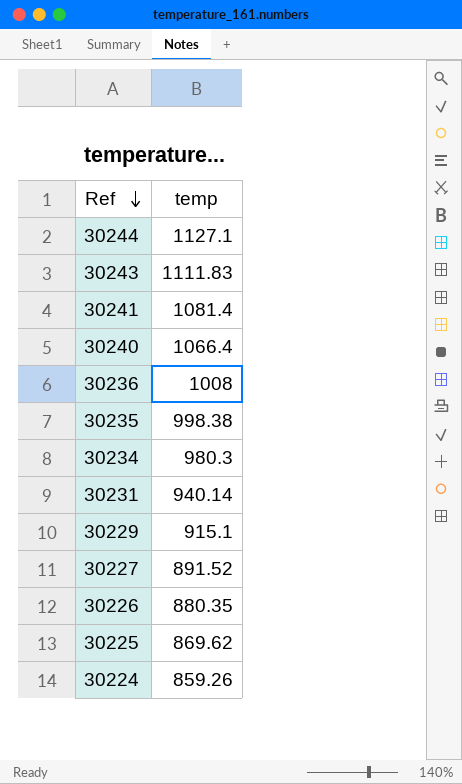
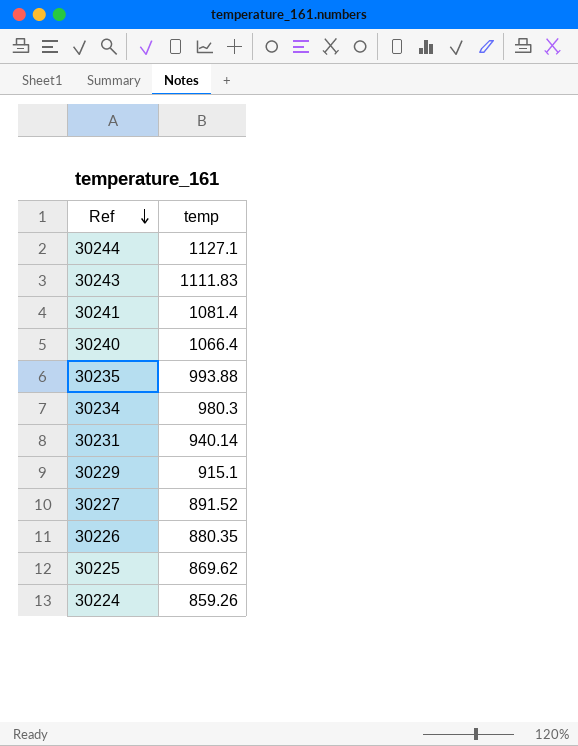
row 30236: 1008 -> none
30235 | temp: 998.38 -> 993.88

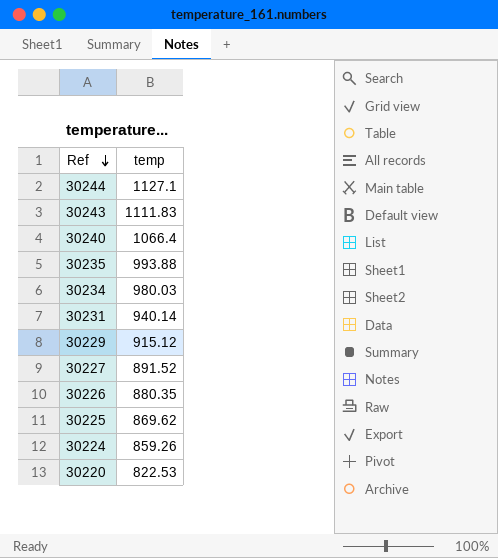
row 30241: 1081.4 -> none
30234 | temp: 980.3 -> 980.03
30229 | temp: 915.1 -> 915.12
row 30220: none -> 822.53

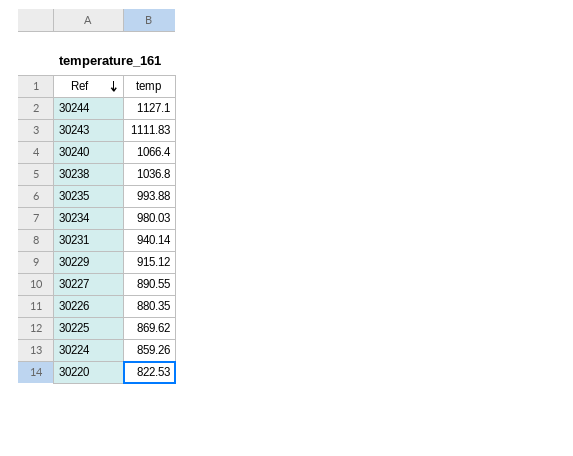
row 30238: none -> 1036.8
30227 | temp: 891.52 -> 890.55

